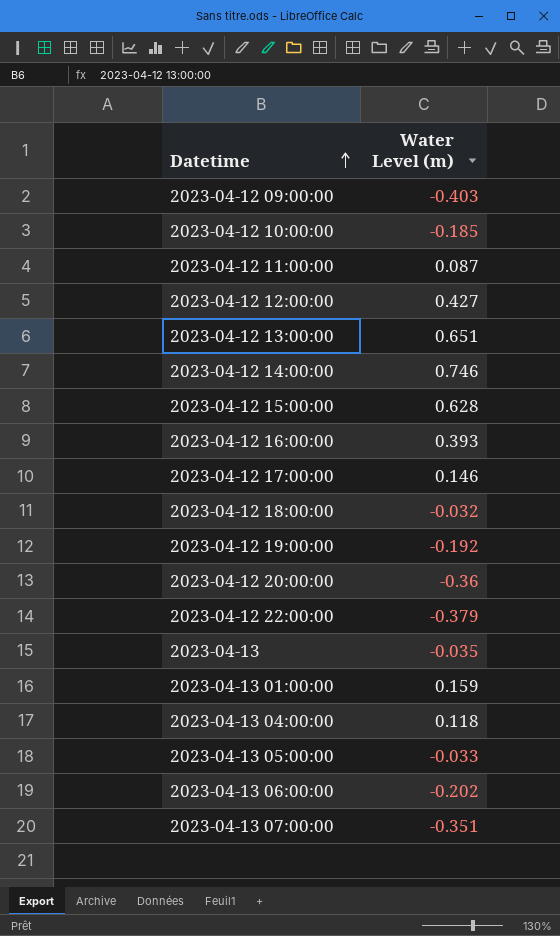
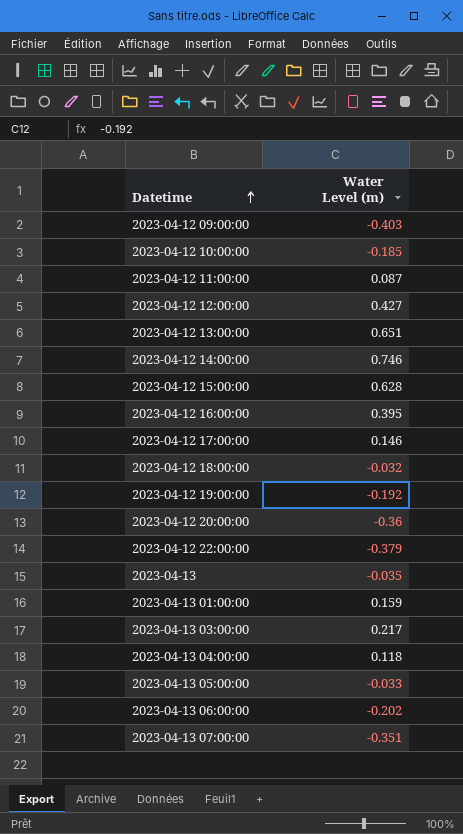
2023-04-12 16:00:00 | Water Level (m): 0.393 -> 0.395
row 2023-04-13 03:00:00: none -> 0.217

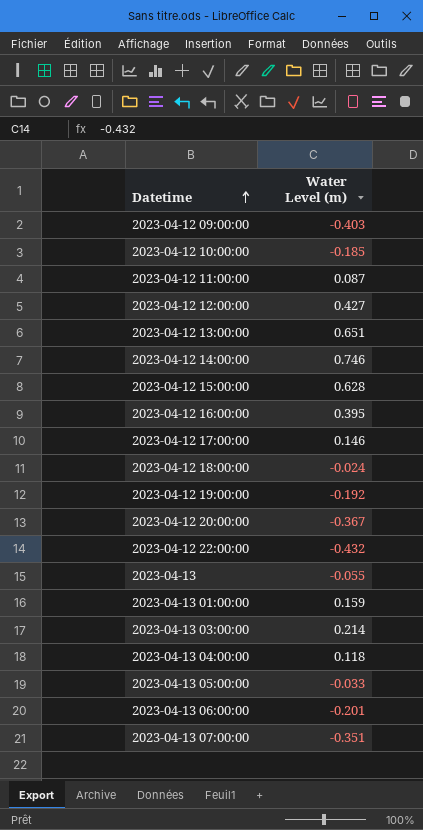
2023-04-12 18:00:00 | Water Level (m): -0.032 -> -0.024
2023-04-12 20:00:00 | Water Level (m): -0.36 -> -0.367
2023-04-12 22:00:00 | Water Level (m): -0.379 -> -0.432
2023-04-13 | Water Level (m): -0.035 -> -0.055
2023-04-13 03:00:00 | Water Level (m): 0.217 -> 0.214
2023-04-13 06:00:00 | Water Level (m): -0.202 -> -0.201

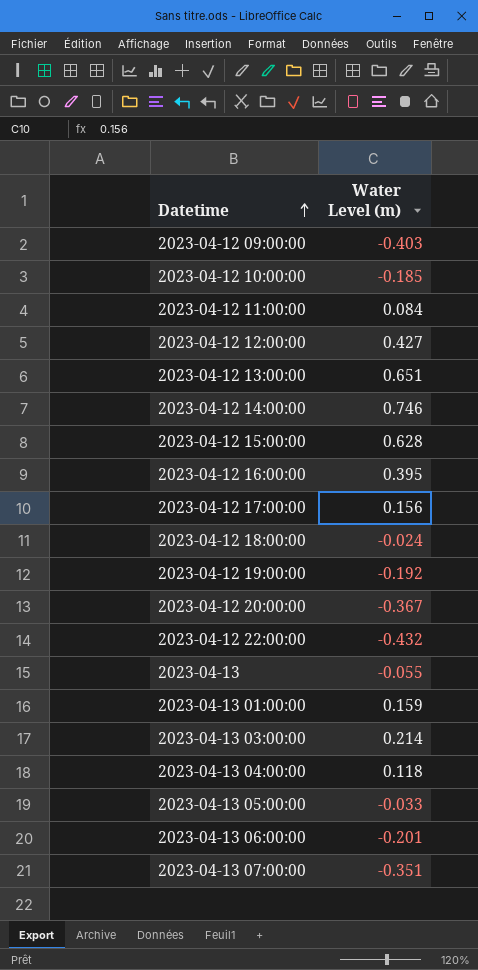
2023-04-12 11:00:00 | Water Level (m): 0.087 -> 0.084
2023-04-12 17:00:00 | Water Level (m): 0.146 -> 0.156

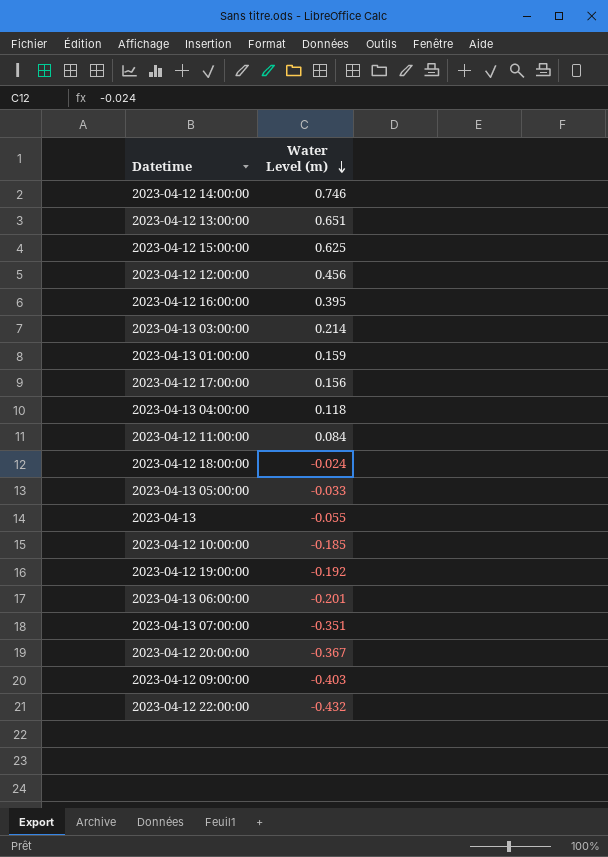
row order: Datetime ascending -> Water Level (m) descending
2023-04-12 15:00:00 | Water Level (m): 0.628 -> 0.625
2023-04-12 12:00:00 | Water Level (m): 0.427 -> 0.456

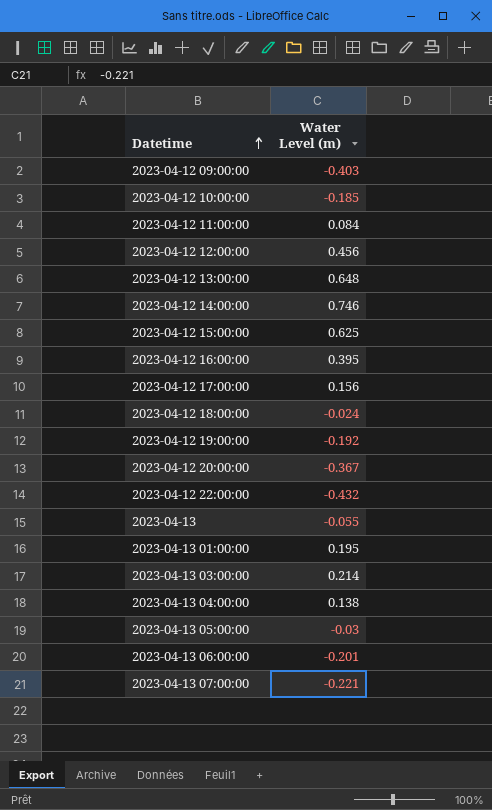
row order: Water Level (m) descending -> Datetime ascending
2023-04-12 13:00:00 | Water Level (m): 0.651 -> 0.648
2023-04-13 01:00:00 | Water Level (m): 0.159 -> 0.195
2023-04-13 04:00:00 | Water Level (m): 0.118 -> 0.138
2023-04-13 05:00:00 | Water Level (m): -0.033 -> -0.03
2023-04-13 07:00:00 | Water Level (m): -0.351 -> -0.221

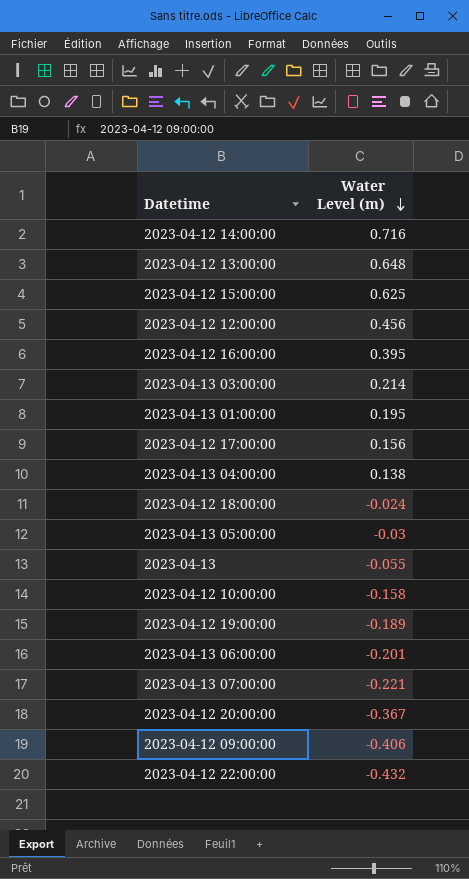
row order: Datetime ascending -> Water Level (m) descending
row 2023-04-12 11:00:00: 0.084 -> none
2023-04-12 14:00:00 | Water Level (m): 0.746 -> 0.716
2023-04-12 10:00:00 | Water Level (m): -0.185 -> -0.158
2023-04-12 19:00:00 | Water Level (m): -0.192 -> -0.189
2023-04-12 09:00:00 | Water Level (m): -0.403 -> -0.406

